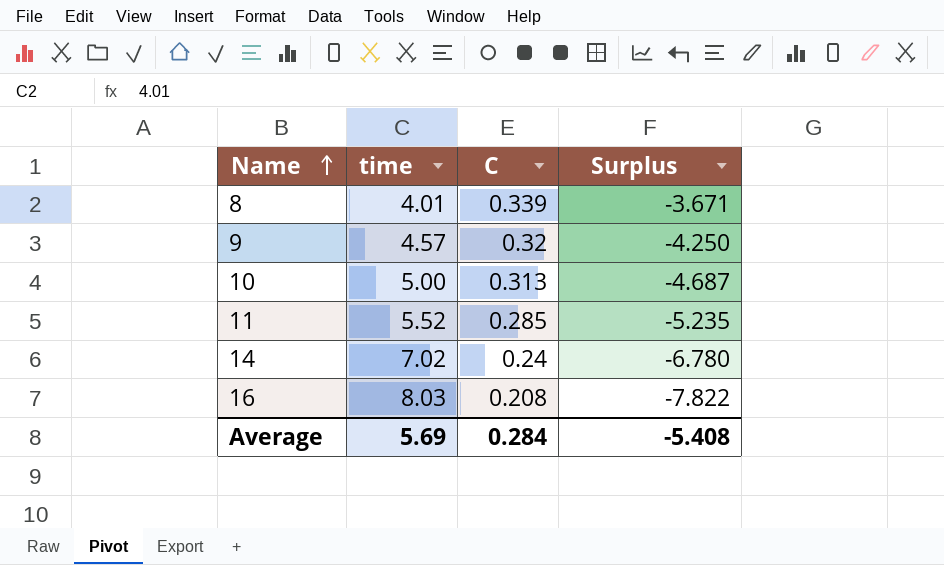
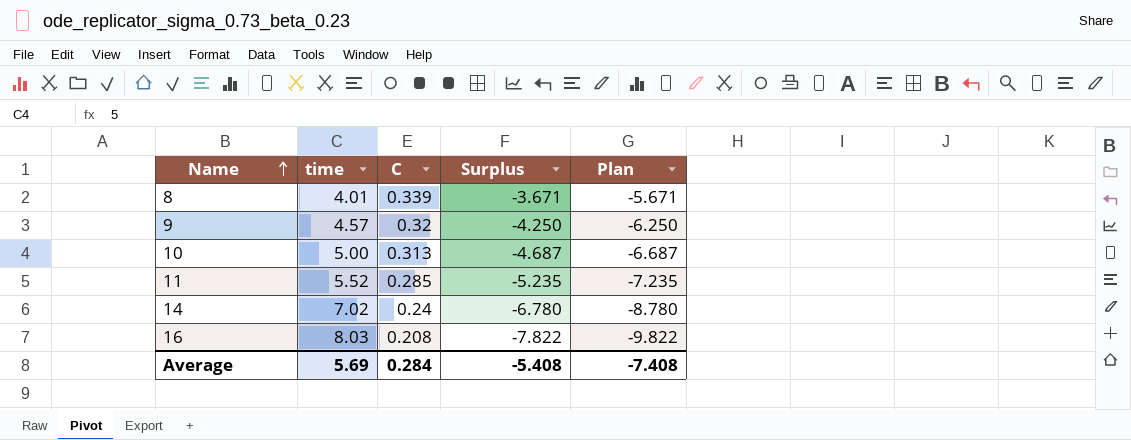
column Plan | formula: none -> [Surplus] - 2

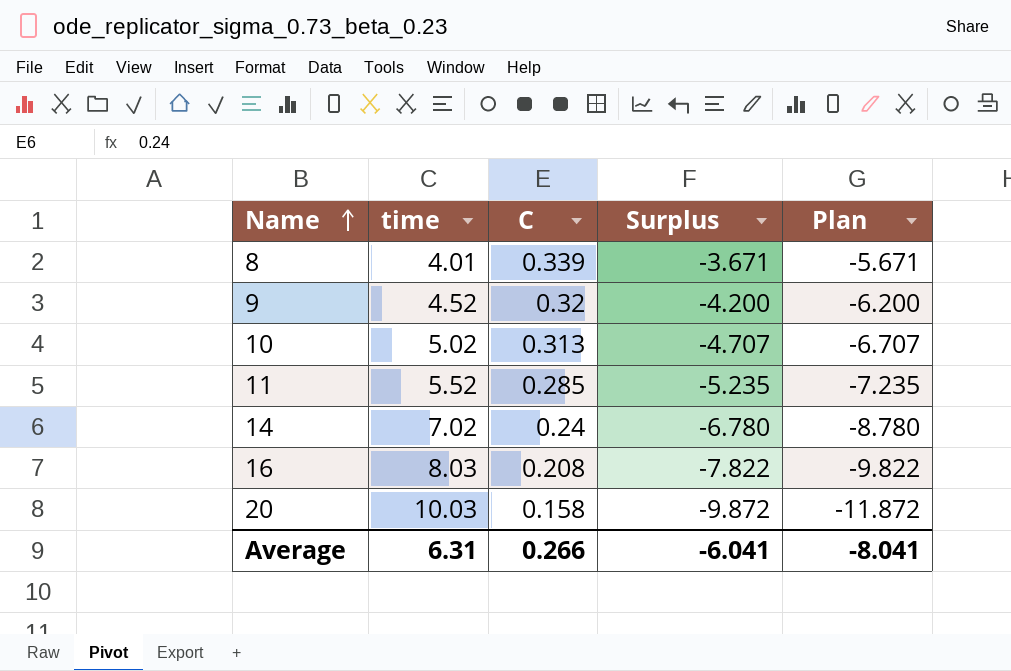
9 | time: 4.57 -> 4.52
9 | Surplus: -4.250 -> -4.200
9 | Plan: -6.250 -> -6.200
10 | time: 5.00 -> 5.02
10 | Surplus: -4.687 -> -4.707
10 | Plan: -6.687 -> -6.707
row 20: none -> 10.03 | 0.158 | -9.872 | -11.872
Average | time: 5.69 -> 6.31
Average | C: 0.284 -> 0.266
Average | Surplus: -5.408 -> -6.041
Average | Plan: -7.408 -> -8.041

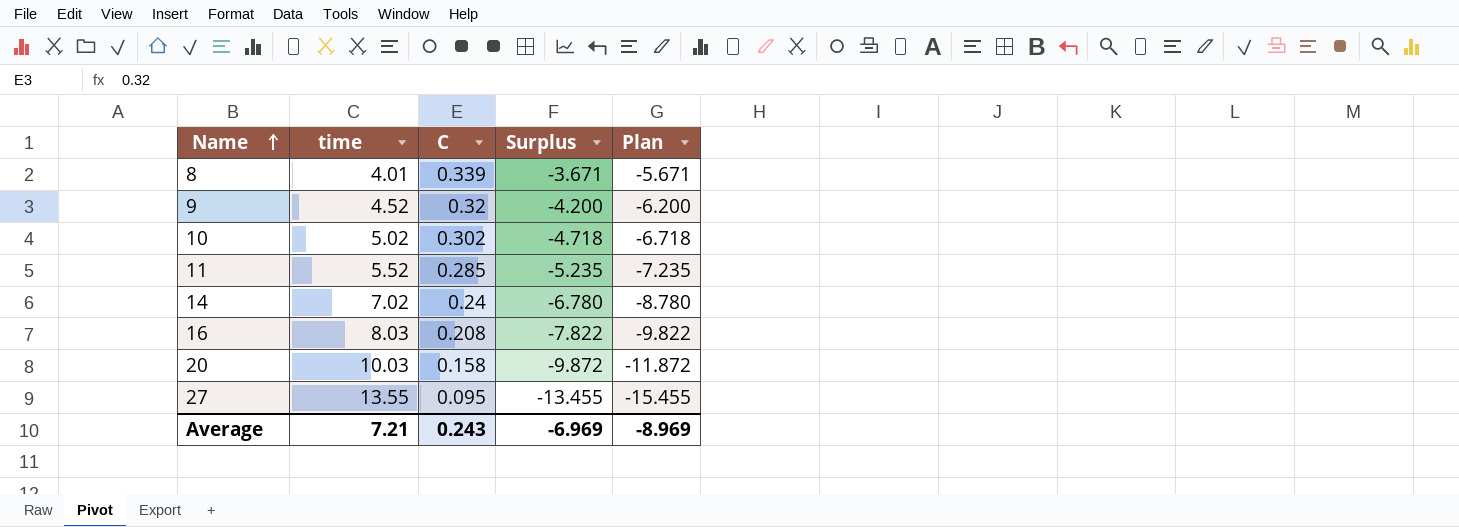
10 | C: 0.313 -> 0.302
10 | Surplus: -4.707 -> -4.718
10 | Plan: -6.707 -> -6.718
row 27: none -> 13.55 | 0.095 | -13.455 | -15.455
Average | time: 6.31 -> 7.21
Average | C: 0.266 -> 0.243
Average | Surplus: -6.041 -> -6.969
Average | Plan: -8.041 -> -8.969

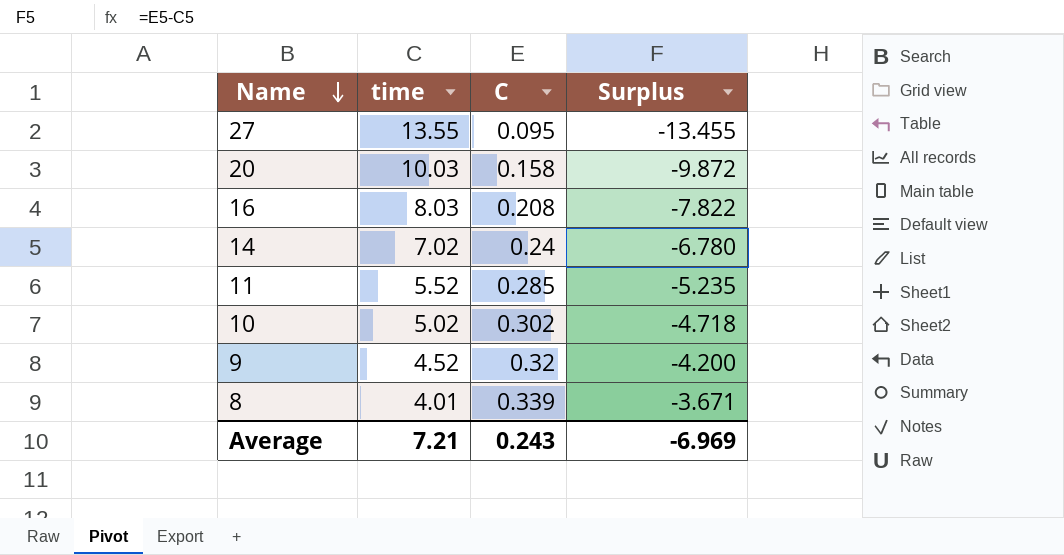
row order: Name ascending -> Name descending
column Plan | formula: [Surplus] - 2 -> none

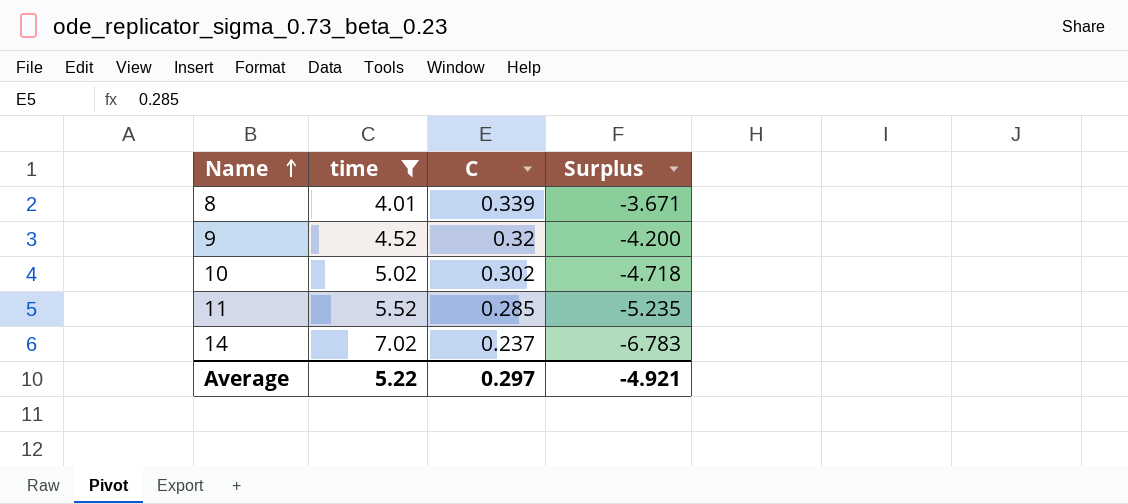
filter: none -> time <= 7.02
row order: Name descending -> Name ascending
14 | C: 0.24 -> 0.237
14 | Surplus: -6.780 -> -6.783
Average | time: 7.21 -> 5.22
Average | C: 0.243 -> 0.297
Average | Surplus: -6.969 -> -4.921

